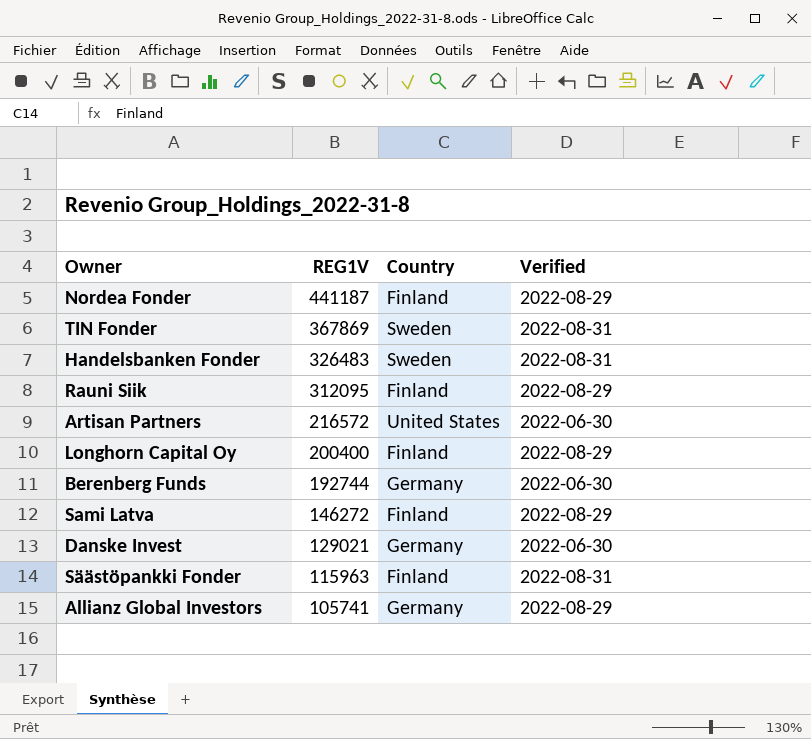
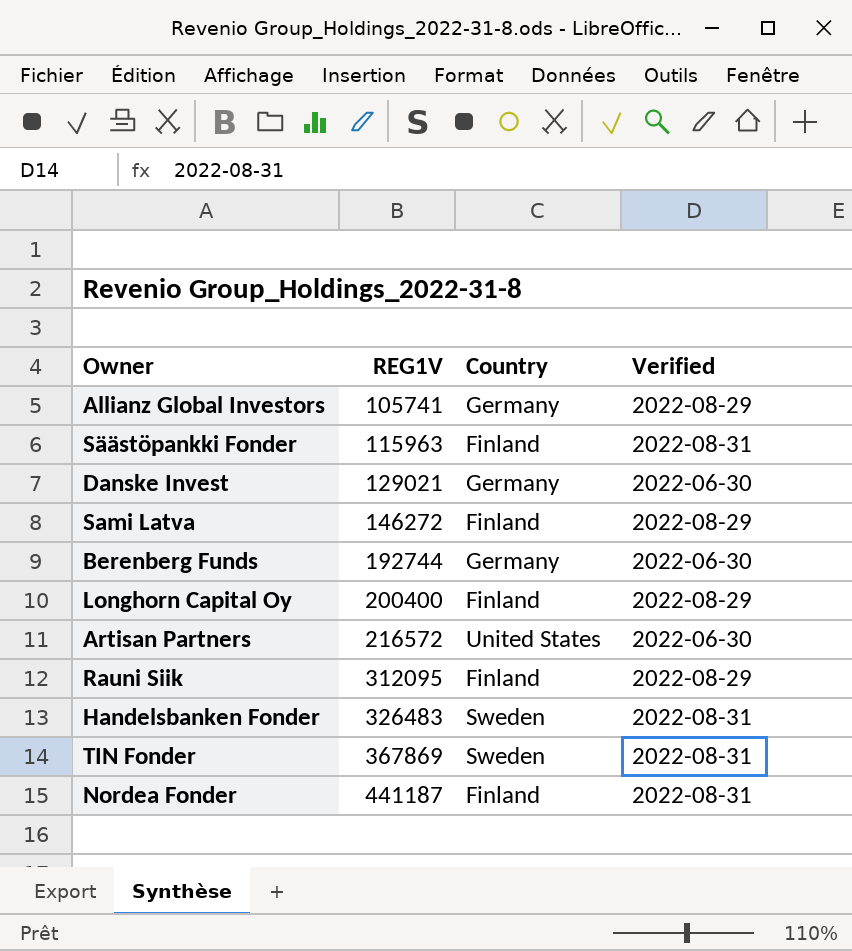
row order: REG1V descending -> REG1V ascending
Nordea Fonder | Verified: 2022-08-29 -> 2022-08-31

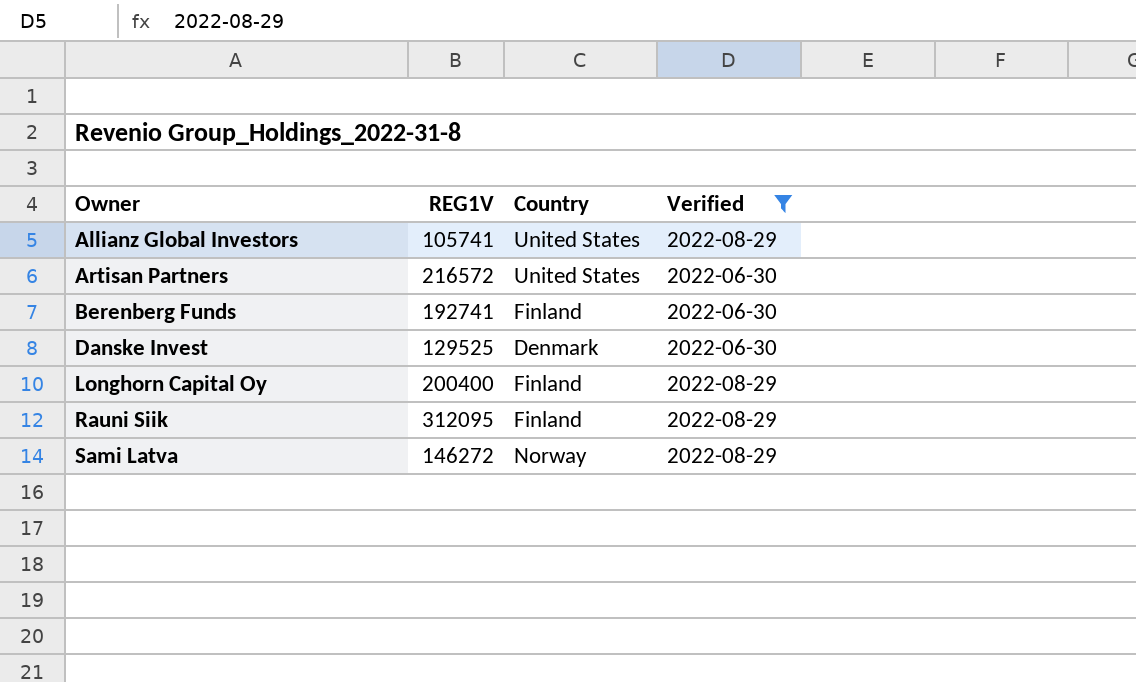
filter: none -> Verified != 2022-08-31
row order: REG1V ascending -> Owner ascending
Allianz Global Investors | Country: Germany -> United States
Berenberg Funds | REG1V: 192744 -> 192741
Berenberg Funds | Country: Germany -> Finland
Danske Invest | REG1V: 129021 -> 129525
Danske Invest | Country: Germany -> Denmark
Sami Latva | Country: Finland -> Norway

